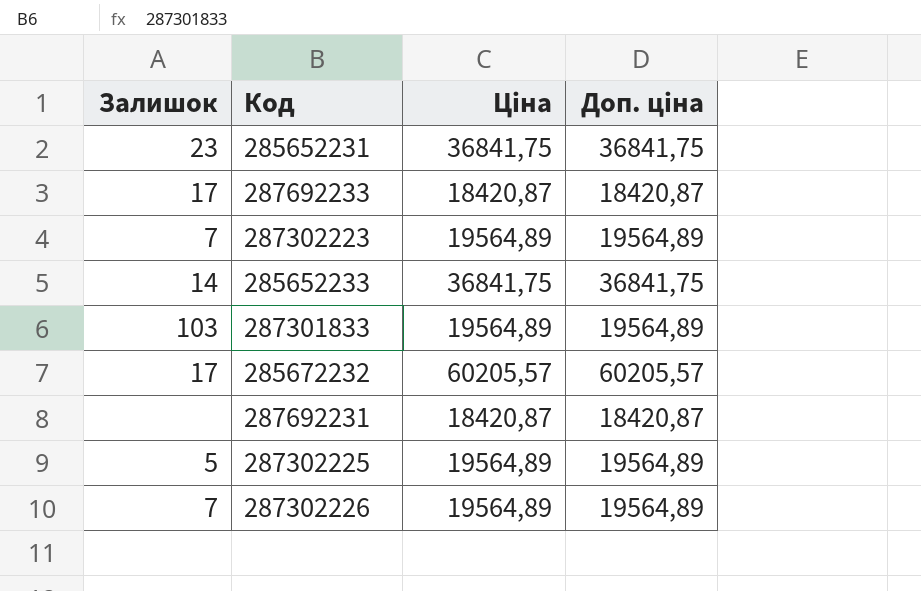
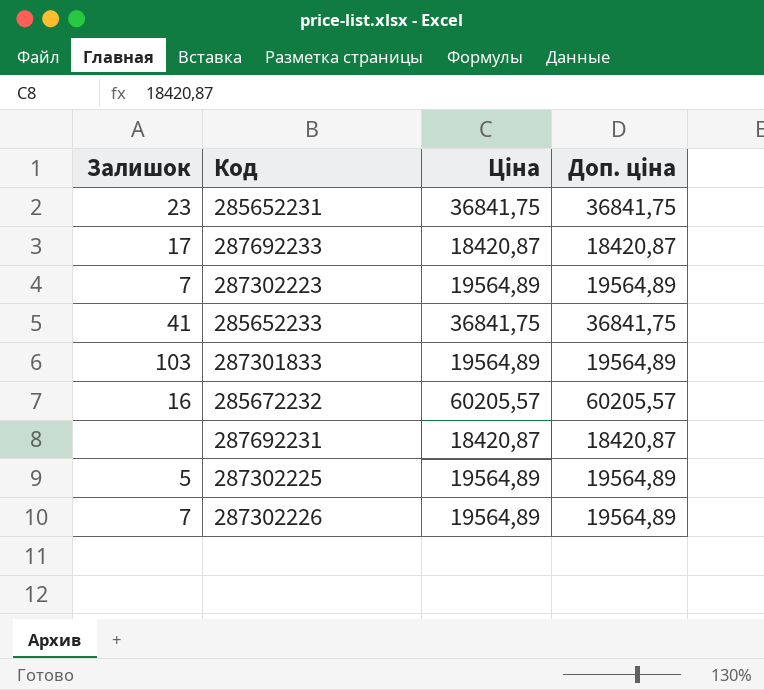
285652233 | Залишок: 14 -> 41
285672232 | Залишок: 17 -> 16

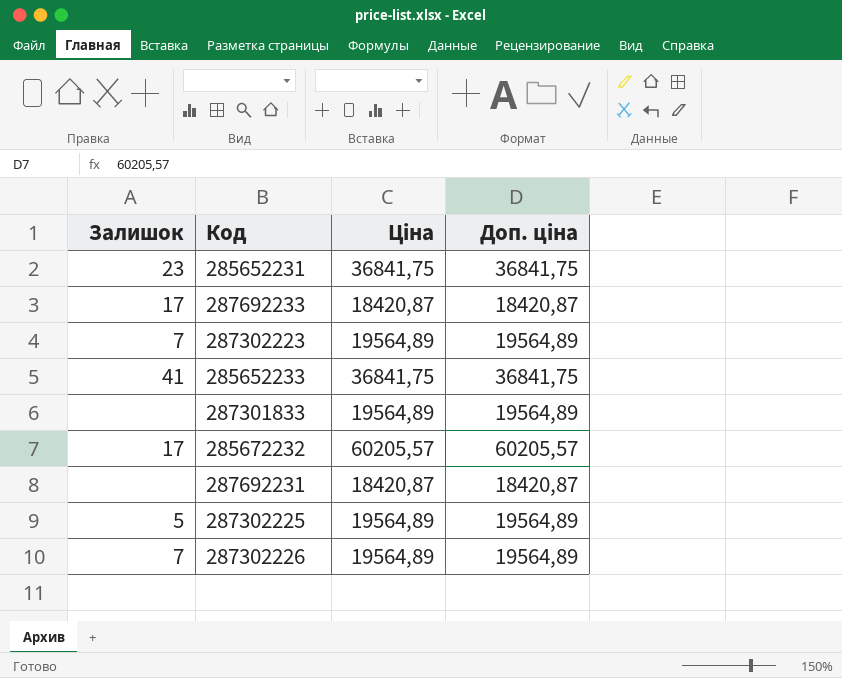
287301833 | Залишок: 103 -> none
285672232 | Залишок: 16 -> 17

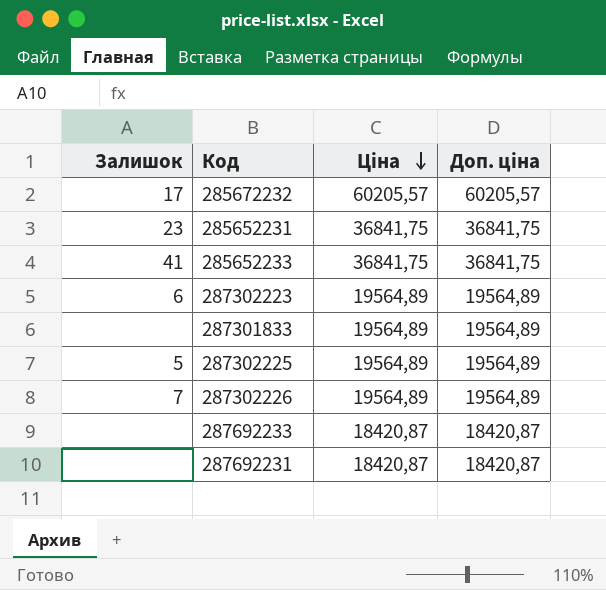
row order: none -> Ціна descending
287302223 | Залишок: 7 -> 6
287692233 | Залишок: 17 -> none

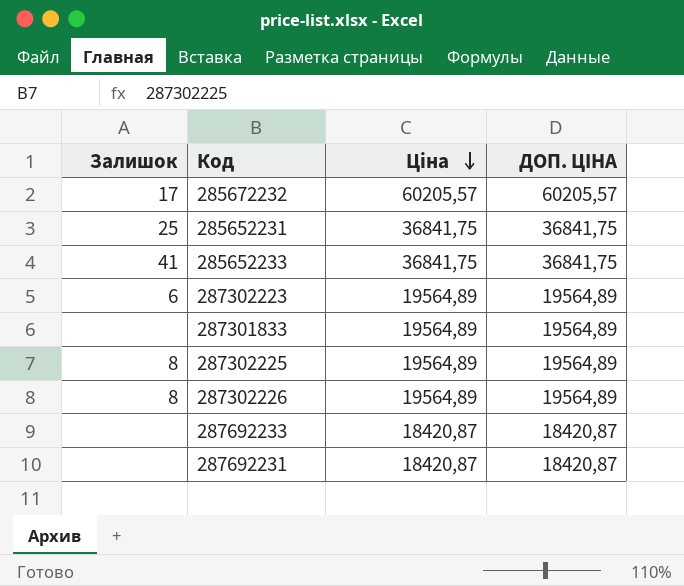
column name: Доп. ціна -> ДОП. ЦІНА
285652231 | Залишок: 23 -> 25
287302225 | Залишок: 5 -> 8
287302226 | Залишок: 7 -> 8

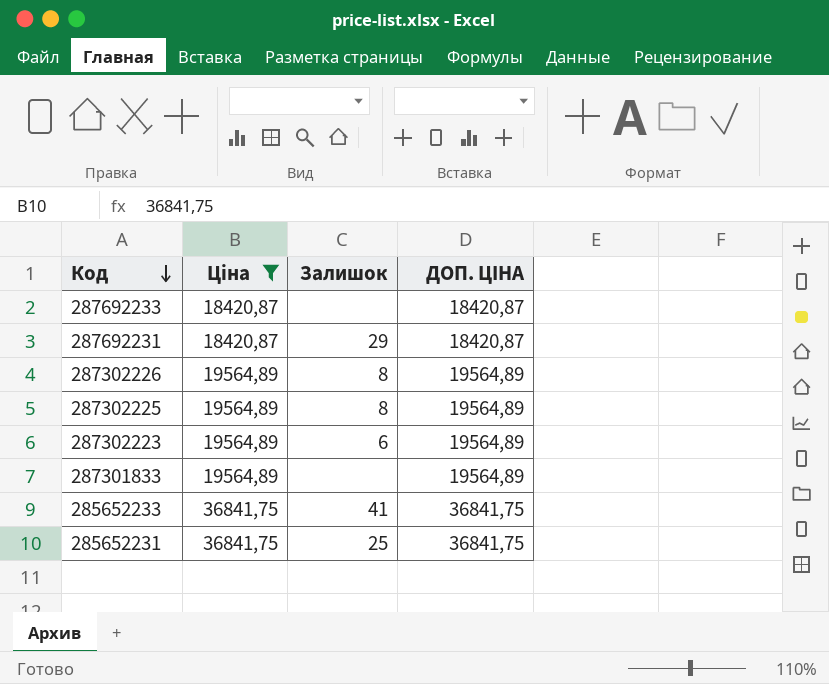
filter: none -> Ціна != 60205,57
row order: Ціна descending -> Код descending
column Залишок | position: 1 -> 3
287692231 | Залишок: none -> 29

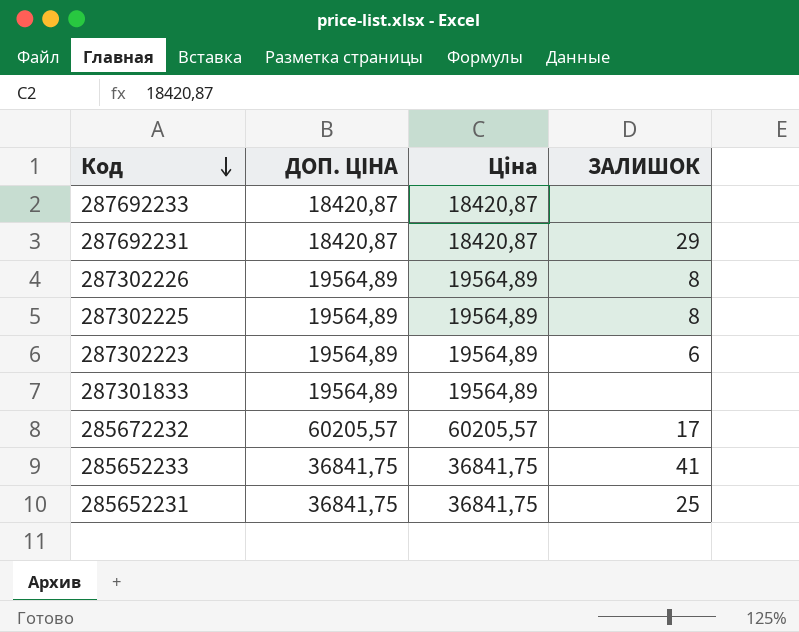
filter: Ціна != 60205,57 -> none
column ДОП. ЦІНА | position: 4 -> 2
column name: Залишок -> ЗАЛИШОК

